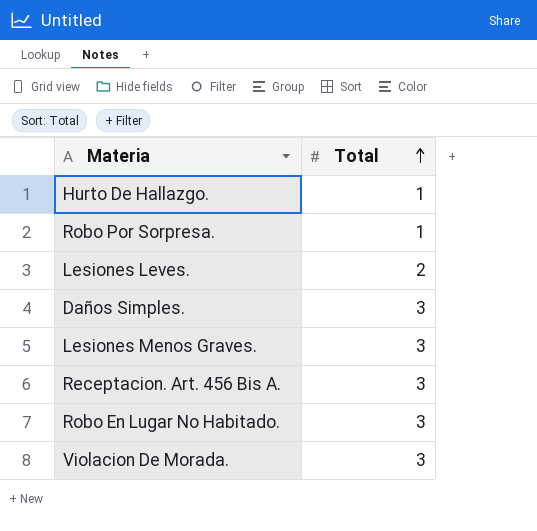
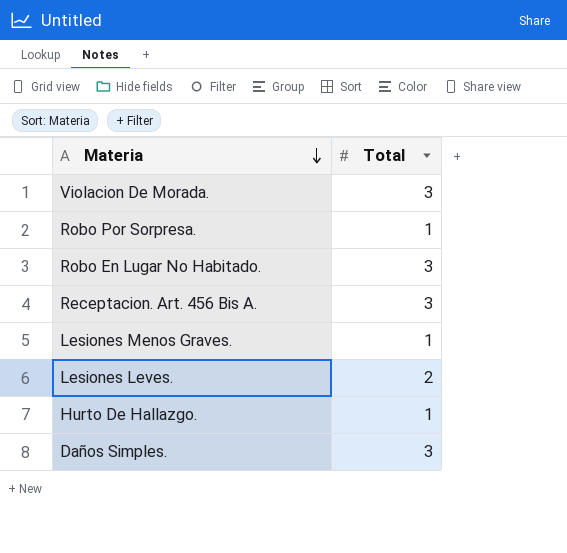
row order: Total ascending -> Materia descending
Lesiones Menos Graves. | Total: 3 -> 1

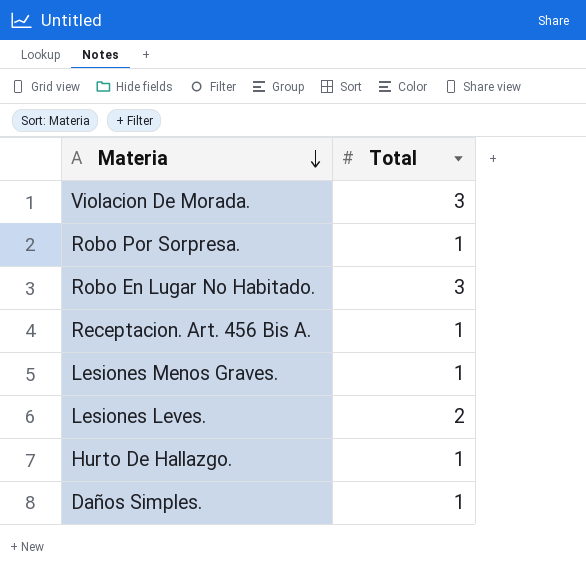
Receptacion. Art. 456 Bis A. | Total: 3 -> 1
Daños Simples. | Total: 3 -> 1

